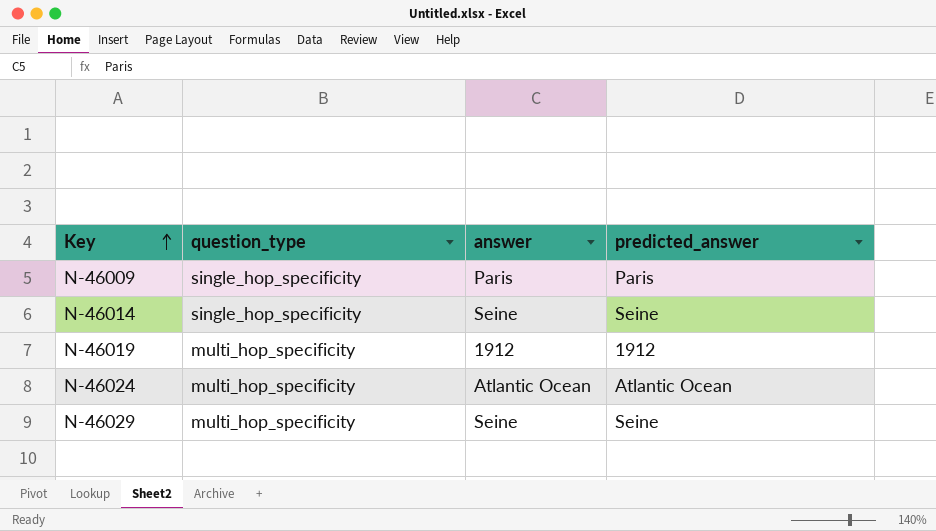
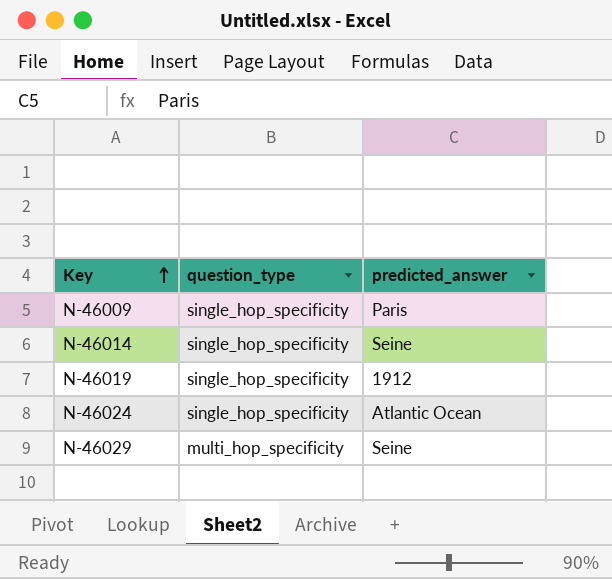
column answer | position: 3 -> none
N-46019 | question_type: multi_hop_specificity -> single_hop_specificity
N-46024 | question_type: multi_hop_specificity -> single_hop_specificity

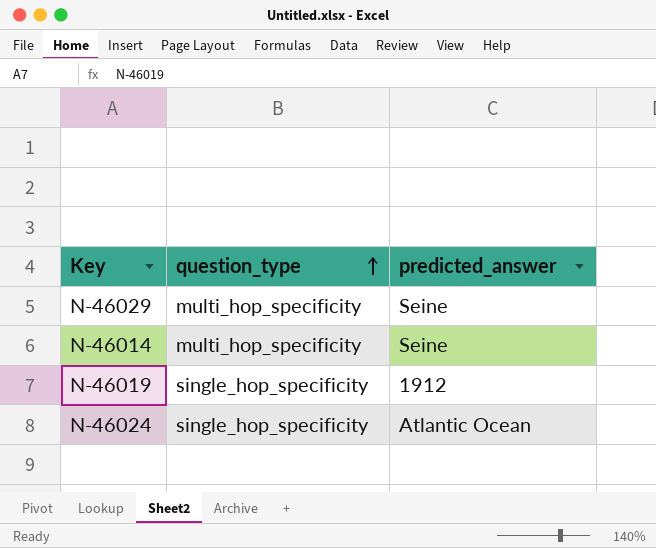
row order: Key ascending -> question_type ascending
row N-46009: single_hop_specificity | Paris -> none
N-46014 | question_type: single_hop_specificity -> multi_hop_specificity

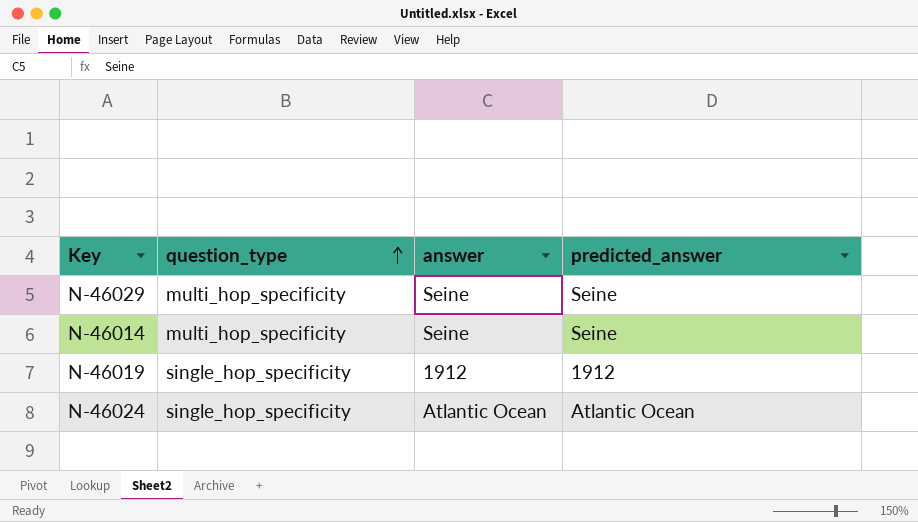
column answer | position: none -> 3

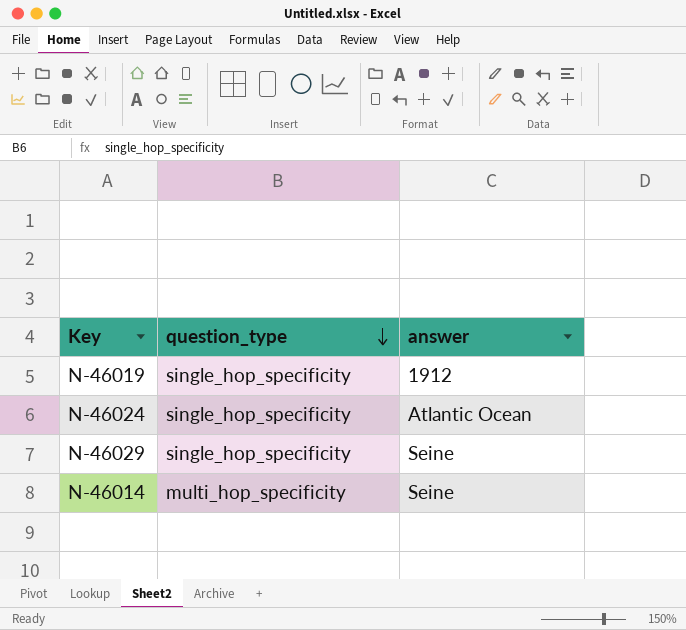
row order: question_type ascending -> question_type descending
column predicted_answer | position: 4 -> none
N-46029 | question_type: multi_hop_specificity -> single_hop_specificity

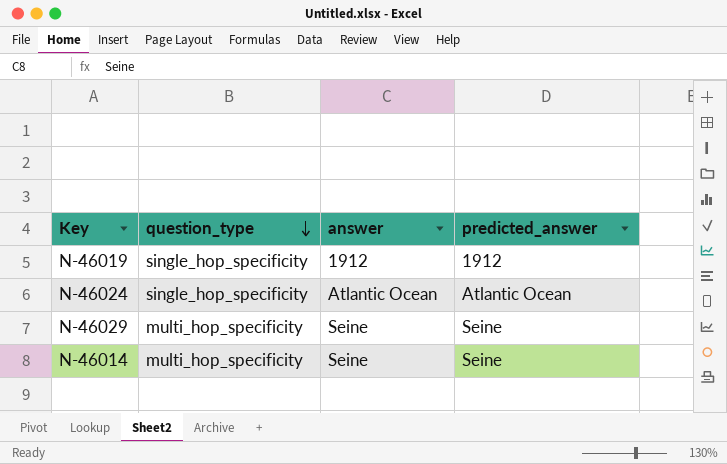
column predicted_answer | position: none -> 4
N-46029 | question_type: single_hop_specificity -> multi_hop_specificity

